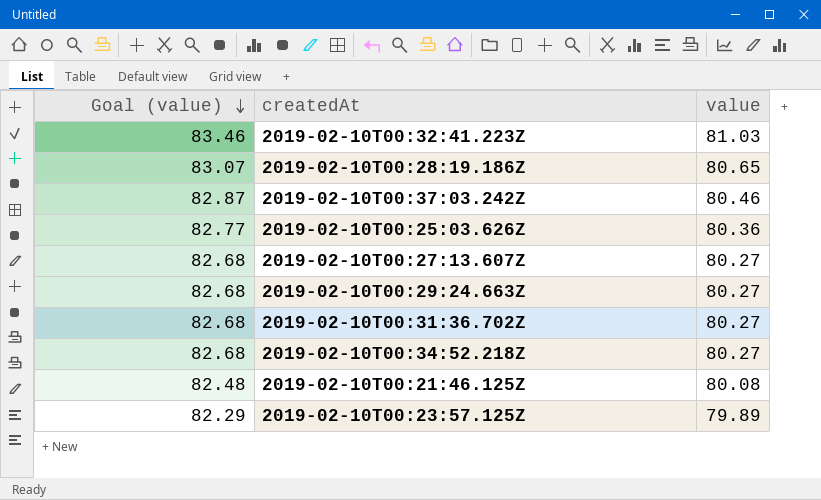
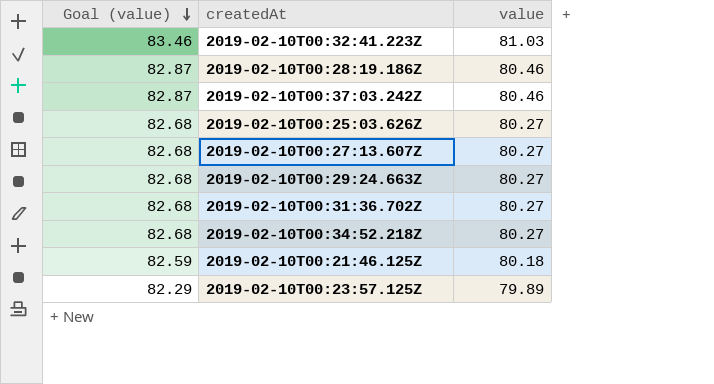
2019-02-10T00:28:19.186Z | Goal (value): 83.07 -> 82.87
2019-02-10T00:28:19.186Z | value: 80.65 -> 80.46
2019-02-10T00:25:03.626Z | Goal (value): 82.77 -> 82.68
2019-02-10T00:25:03.626Z | value: 80.36 -> 80.27
2019-02-10T00:21:46.125Z | Goal (value): 82.48 -> 82.59
2019-02-10T00:21:46.125Z | value: 80.08 -> 80.18

